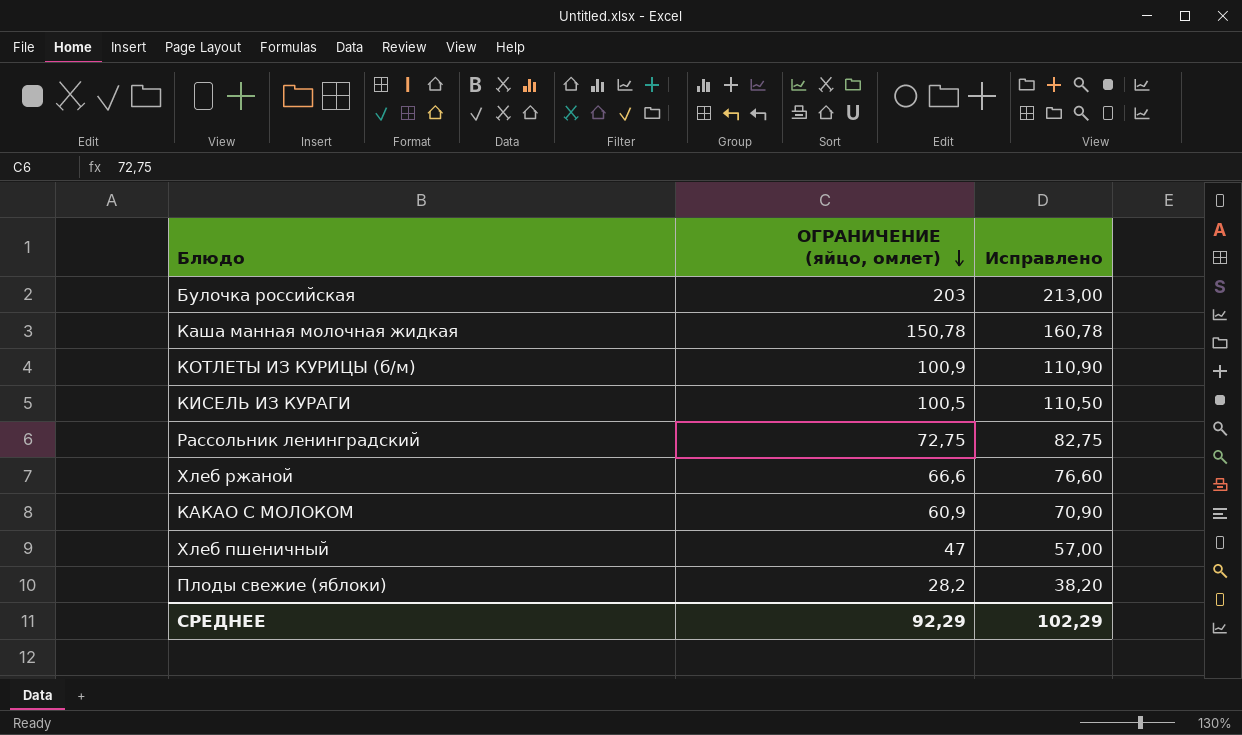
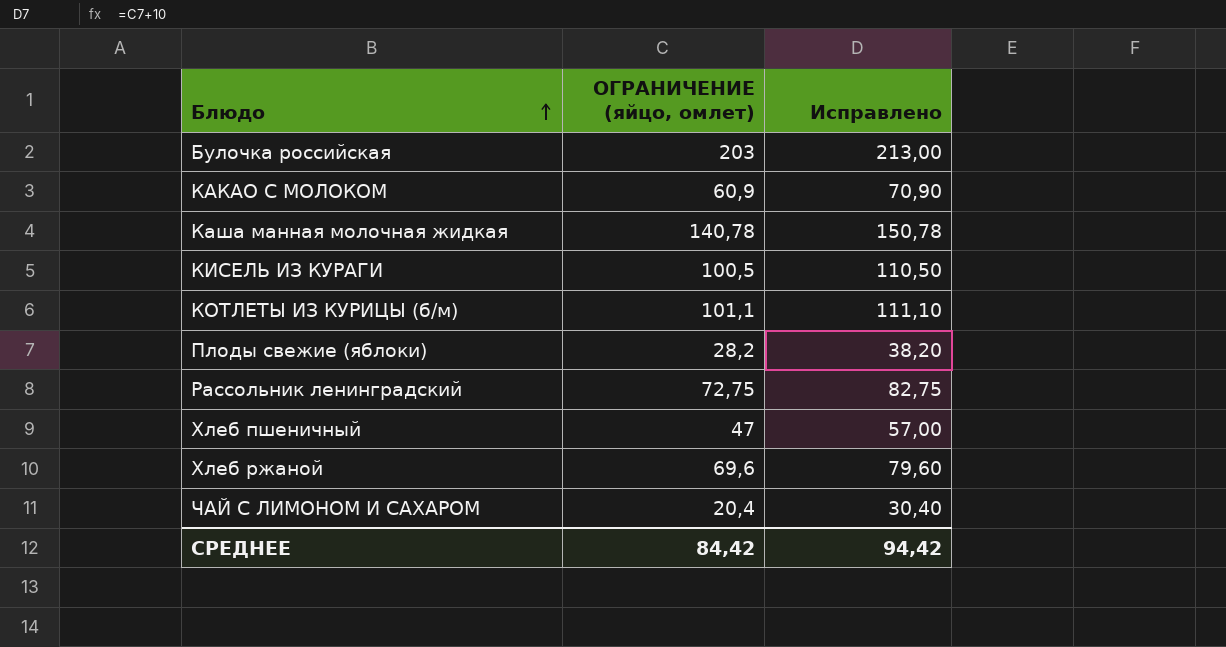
row order: ОГРАНИЧЕНИЕ (яйцо, омлет) descending -> Блюдо ascending
Каша манная молочная жидкая | ОГРАНИЧЕНИЕ (яйцо, омлет): 150,78 -> 140,78
Каша манная молочная жидкая | Исправлено: 160,78 -> 150,78
КОТЛЕТЫ ИЗ КУРИЦЫ (б/м) | ОГРАНИЧЕНИЕ (яйцо, омлет): 100,9 -> 101,1
КОТЛЕТЫ ИЗ КУРИЦЫ (б/м) | Исправлено: 110,90 -> 111,10
Хлеб ржаной | ОГРАНИЧЕНИЕ (яйцо, омлет): 66,6 -> 69,6
Хлеб ржаной | Исправлено: 76,60 -> 79,60
row ЧАЙ С ЛИМОНОМ И САХАРОМ: none -> 20,4 | 30,40
СРЕДНЕЕ | ОГРАНИЧЕНИЕ (яйцо, омлет): 92,29 -> 84,42
СРЕДНЕЕ | Исправлено: 102,29 -> 94,42

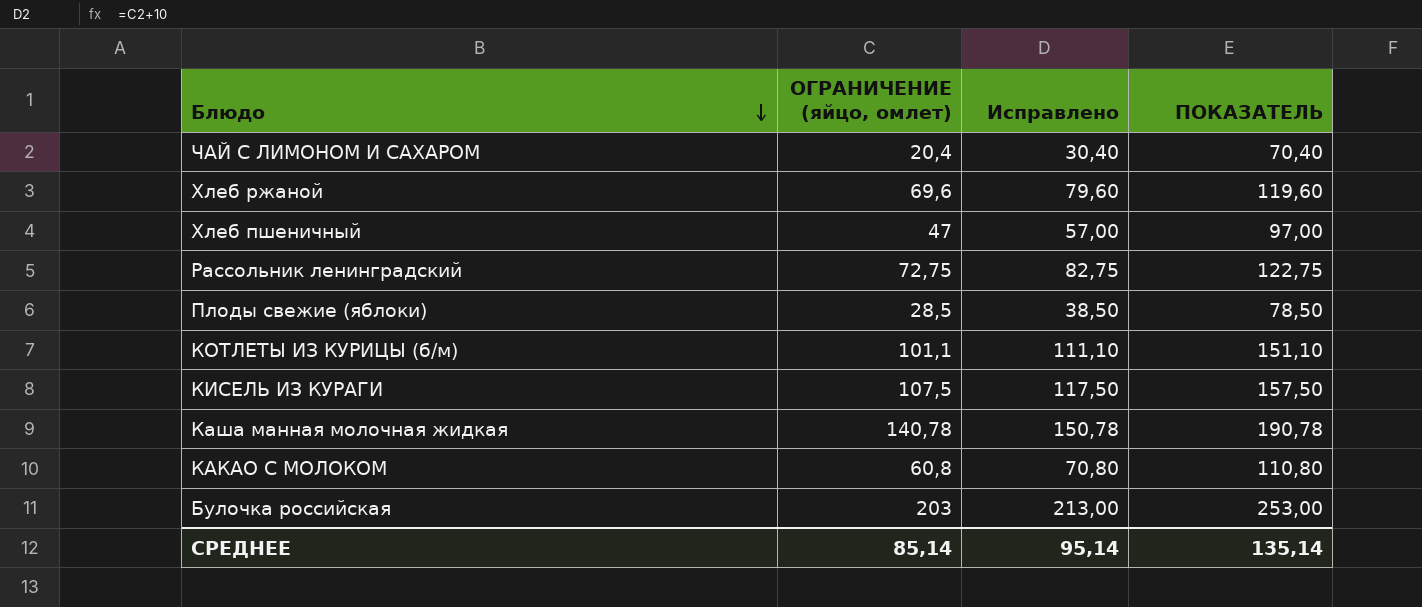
row order: Блюдо ascending -> Блюдо descending
column ПОКАЗАТЕЛЬ | formula: none -> [ОГРАНИЧЕНИЕ (яйцо, омлет)] + 50
Плоды свежие (яблоки) | ОГРАНИЧЕНИЕ (яйцо, омлет): 28,2 -> 28,5
Плоды свежие (яблоки) | Исправлено: 38,20 -> 38,50
КИСЕЛЬ ИЗ КУРАГИ | ОГРАНИЧЕНИЕ (яйцо, омлет): 100,5 -> 107,5
КИСЕЛЬ ИЗ КУРАГИ | Исправлено: 110,50 -> 117,50
КАКАО С МОЛОКОМ | ОГРАНИЧЕНИЕ (яйцо, омлет): 60,9 -> 60,8
КАКАО С МОЛОКОМ | Исправлено: 70,90 -> 70,80
СРЕДНЕЕ | ОГРАНИЧЕНИЕ (яйцо, омлет): 84,42 -> 85,14
СРЕДНЕЕ | Исправлено: 94,42 -> 95,14

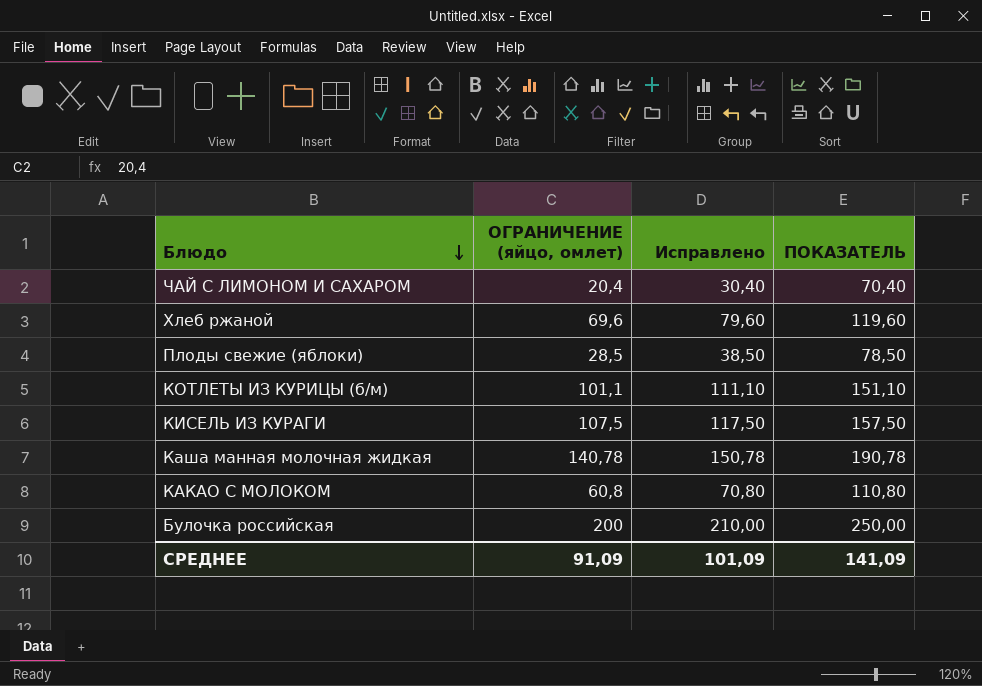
row Хлеб пшеничный: 47 | 57,00 | 97,00 -> none
row Рассольник ленинградский: 72,75 | 82,75 | 122,75 -> none
Булочка российская | ОГРАНИЧЕНИЕ (яйцо, омлет): 203 -> 200
Булочка российская | Исправлено: 213,00 -> 210,00
Булочка российская | ПОКАЗАТЕЛЬ: 253,00 -> 250,00
СРЕДНЕЕ | ОГРАНИЧЕНИЕ (яйцо, омлет): 85,14 -> 91,09
СРЕДНЕЕ | Исправлено: 95,14 -> 101,09
СРЕДНЕЕ | ПОКАЗАТЕЛЬ: 135,14 -> 141,09

